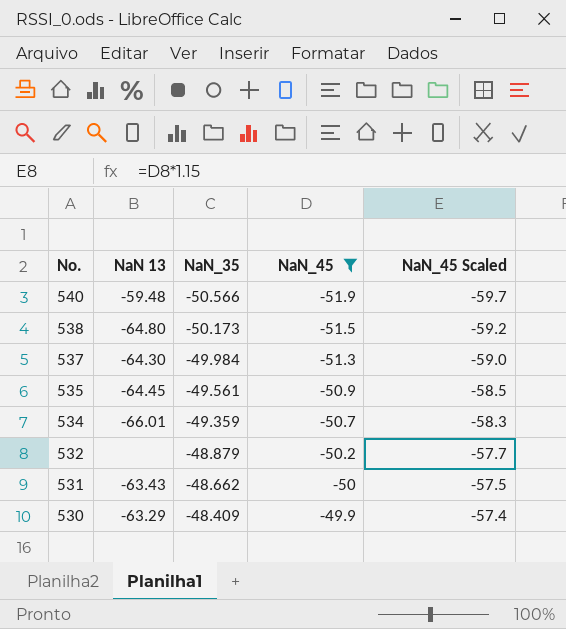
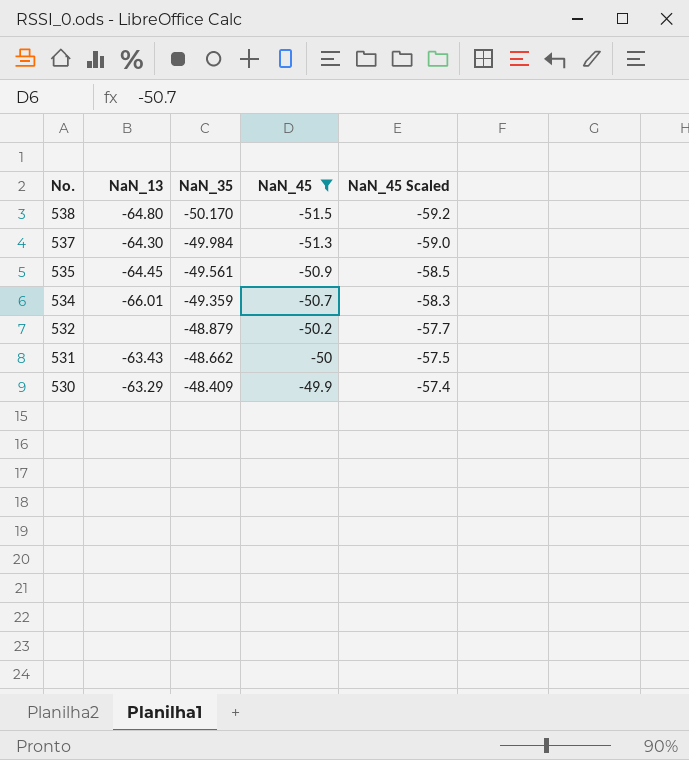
column name: NaN 13 -> NaN_13
row 540: -59.48 | -50.566 | -51.9 | -59.7 -> none
538 | NaN_35: -50.173 -> -50.170

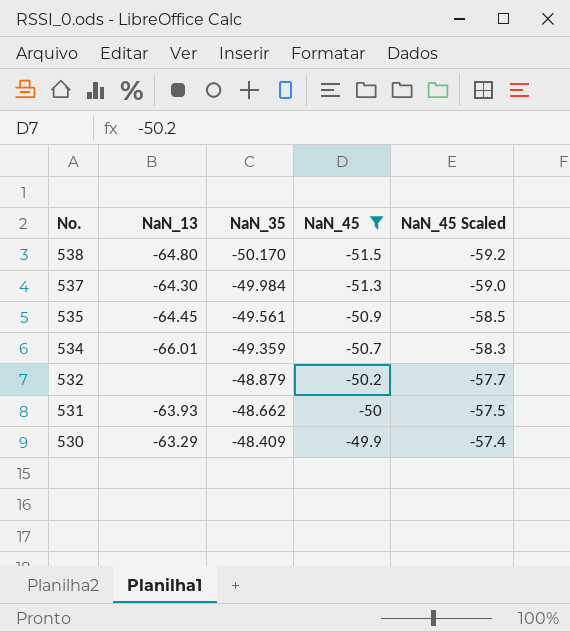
531 | NaN_13: -63.43 -> -63.93

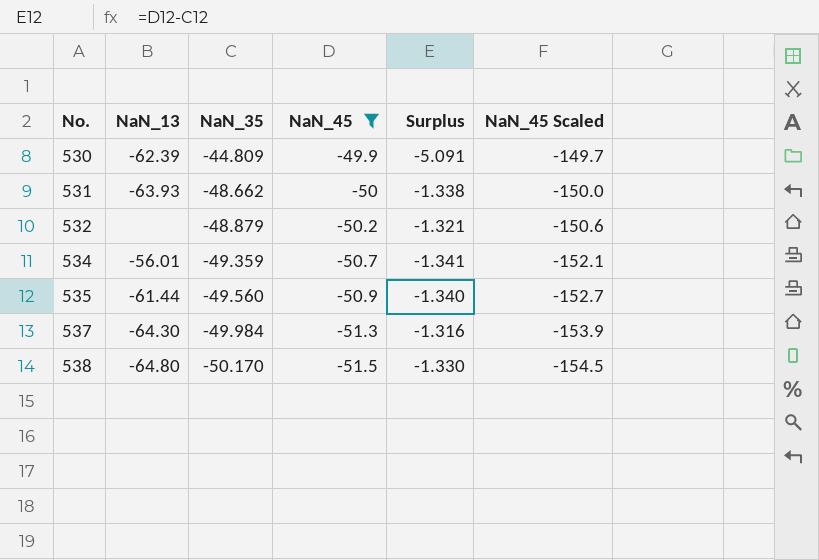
row order: No. descending -> No. ascending
column Surplus | formula: none -> [NaN_45] - [NaN_35]
column NaN_45 Scaled | formula: [NaN_45] * 1.15 -> [NaN_45] * 3
530 | NaN_13: -63.29 -> -62.39
530 | NaN_35: -48.409 -> -44.809
534 | NaN_13: -66.01 -> -56.01
535 | NaN_13: -64.45 -> -61.44
535 | NaN_35: -49.561 -> -49.560

